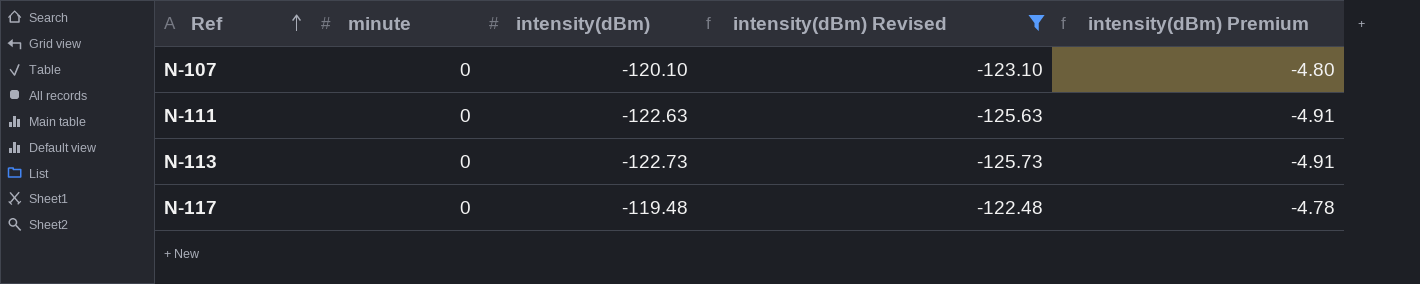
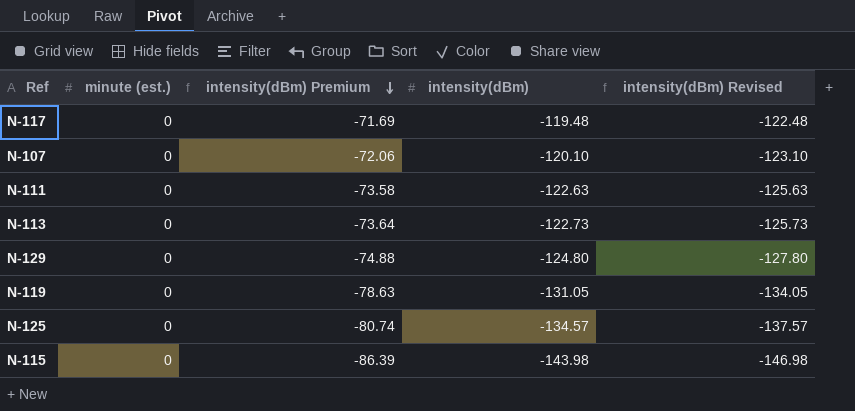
filter: intensity(dBm) Revised >= -125.73 -> none
row order: Ref ascending -> intensity(dBm) Premium descending
column name: minute -> minute (est.)
column intensity(dBm) Premium | formula: [intensity(dBm)] * 0.04 -> [intensity(dBm)] * 0.6
column intensity(dBm) Premium | position: 5 -> 3

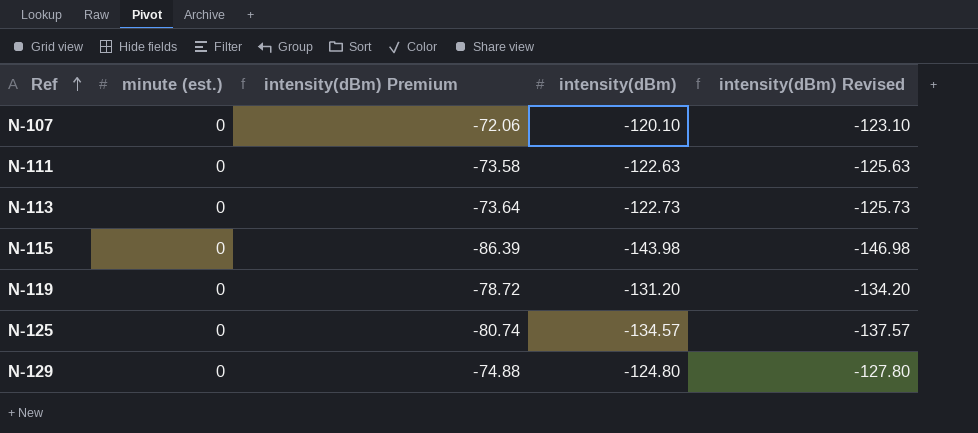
row order: intensity(dBm) Premium descending -> Ref ascending
row N-117: 0 | -71.69 | -119.48 | -122.48 -> none
N-119 | intensity(dBm) Premium: -78.63 -> -78.72
N-119 | intensity(dBm): -131.05 -> -131.20
N-119 | intensity(dBm) Revised: -134.05 -> -134.20

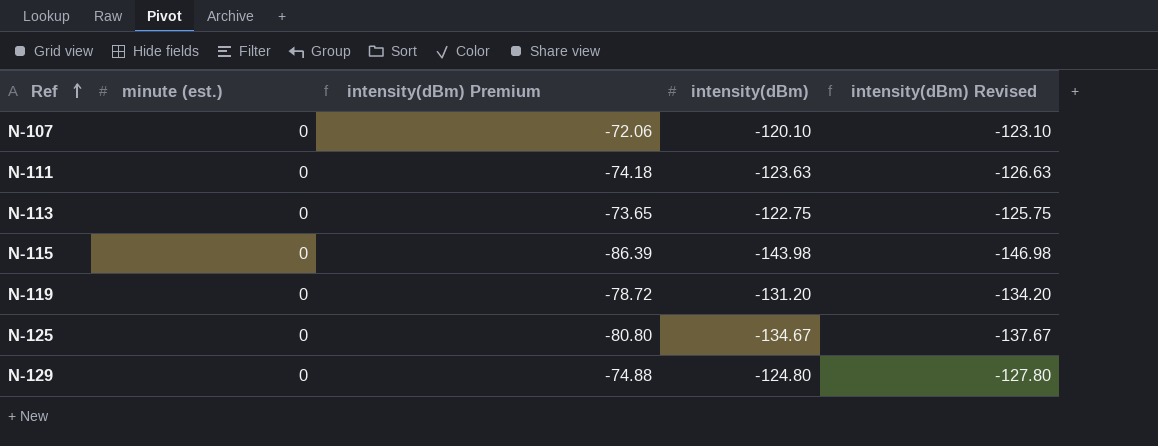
N-111 | intensity(dBm) Premium: -73.58 -> -74.18
N-111 | intensity(dBm): -122.63 -> -123.63
N-111 | intensity(dBm) Revised: -125.63 -> -126.63
N-113 | intensity(dBm) Premium: -73.64 -> -73.65
N-113 | intensity(dBm): -122.73 -> -122.75
N-113 | intensity(dBm) Revised: -125.73 -> -125.75
N-125 | intensity(dBm) Premium: -80.74 -> -80.80
N-125 | intensity(dBm): -134.57 -> -134.67
N-125 | intensity(dBm) Revised: -137.57 -> -137.67

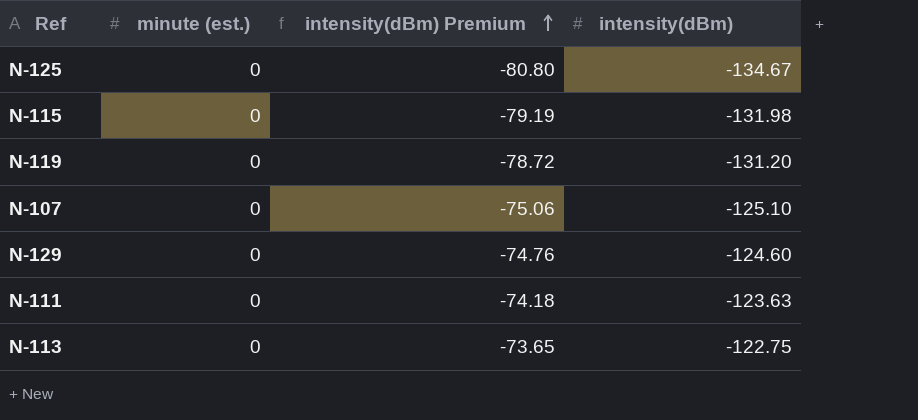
row order: Ref ascending -> intensity(dBm) Premium ascending
column intensity(dBm) Revised | formula: [intensity(dBm)] - 3 -> none
N-115 | intensity(dBm) Premium: -86.39 -> -79.19
N-115 | intensity(dBm): -143.98 -> -131.98
N-107 | intensity(dBm) Premium: -72.06 -> -75.06
N-107 | intensity(dBm): -120.10 -> -125.10
N-129 | intensity(dBm) Premium: -74.88 -> -74.76
N-129 | intensity(dBm): -124.80 -> -124.60

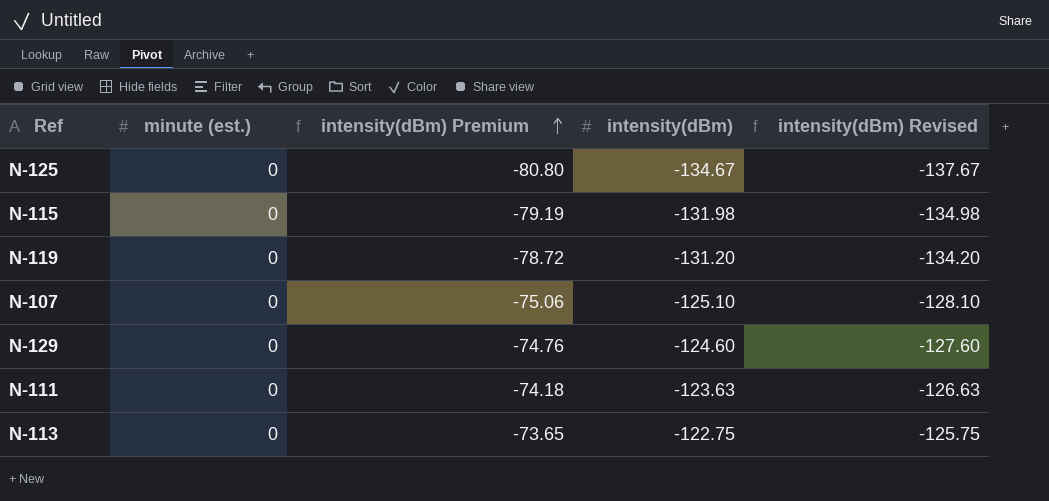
column intensity(dBm) Revised | formula: none -> [intensity(dBm)] - 3

